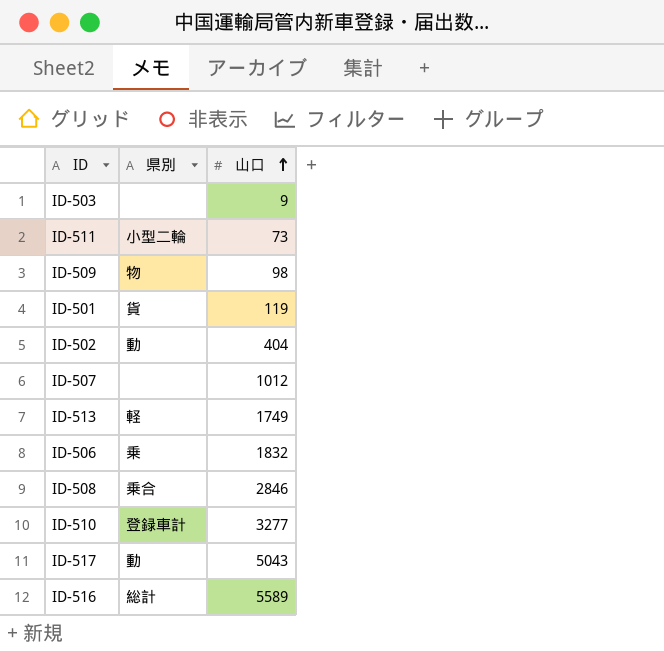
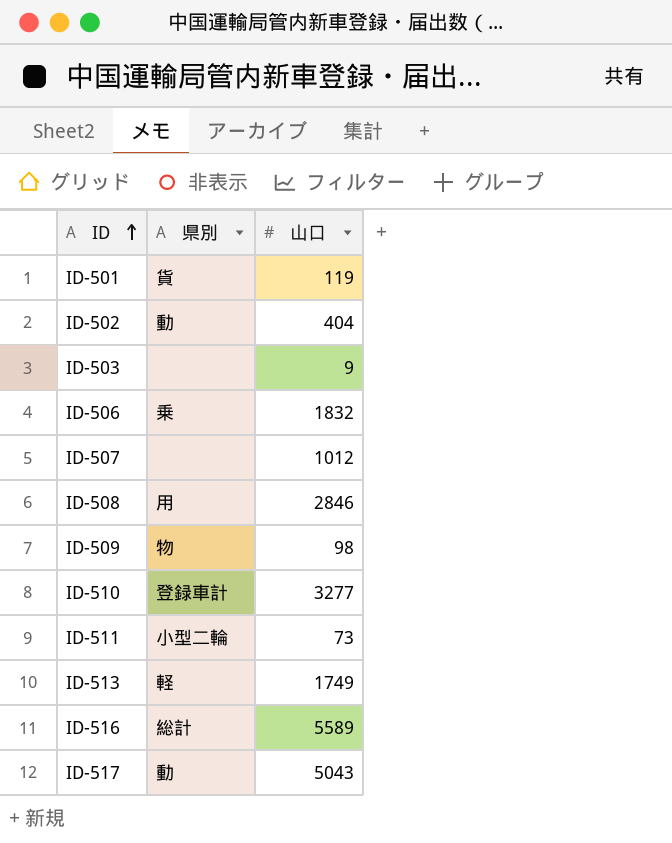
row order: 山口 ascending -> ID ascending
ID-508 | 県別: 乗合 -> 用

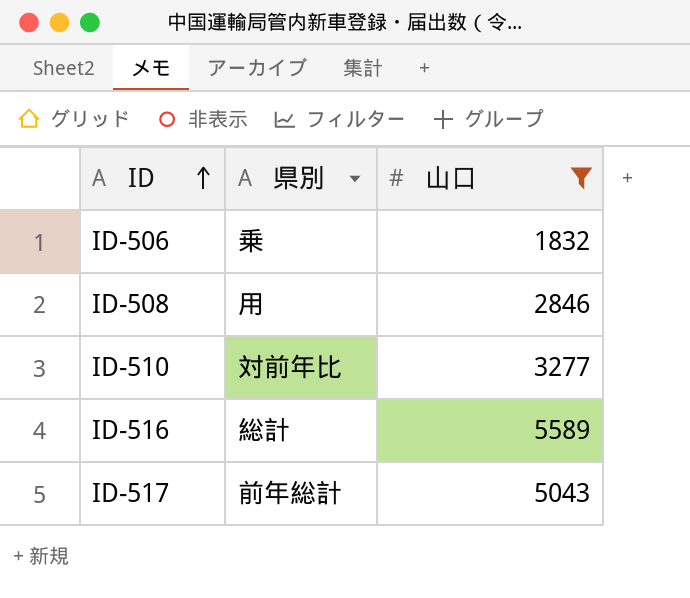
filter: none -> 山口 >= 1832
ID-510 | 県別: 登録車計 -> 対前年比
ID-517 | 県別: 動 -> 前年総計

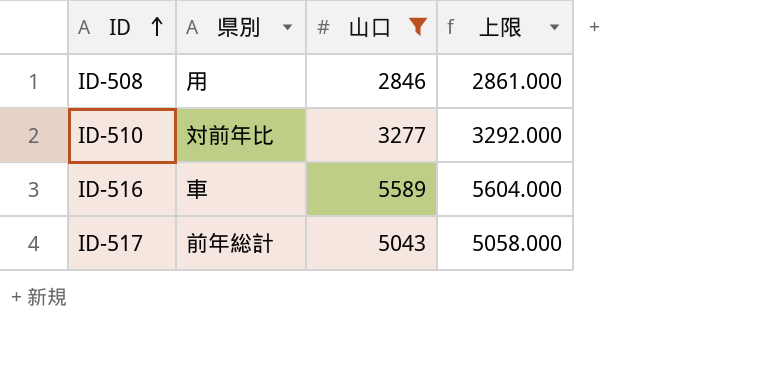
column 上限 | formula: none -> [山口] + 15
row ID-506: 乗 | 1832 -> none
ID-516 | 県別: 総計 -> 車

